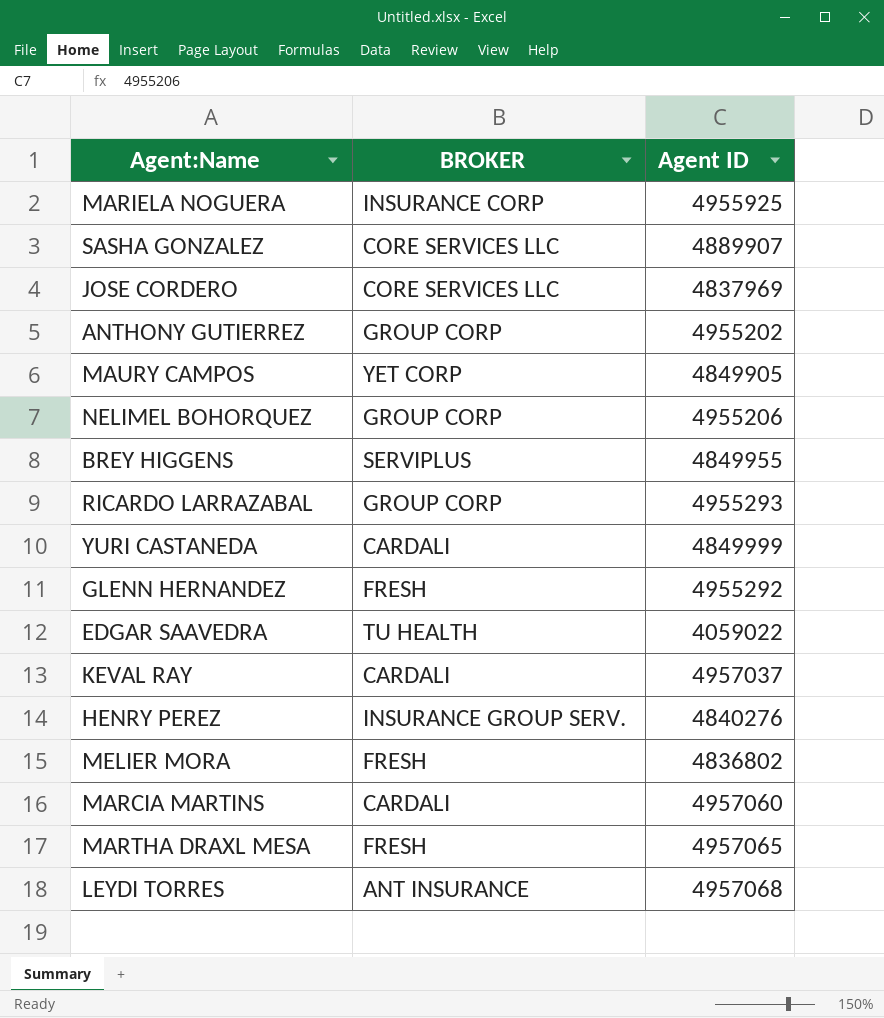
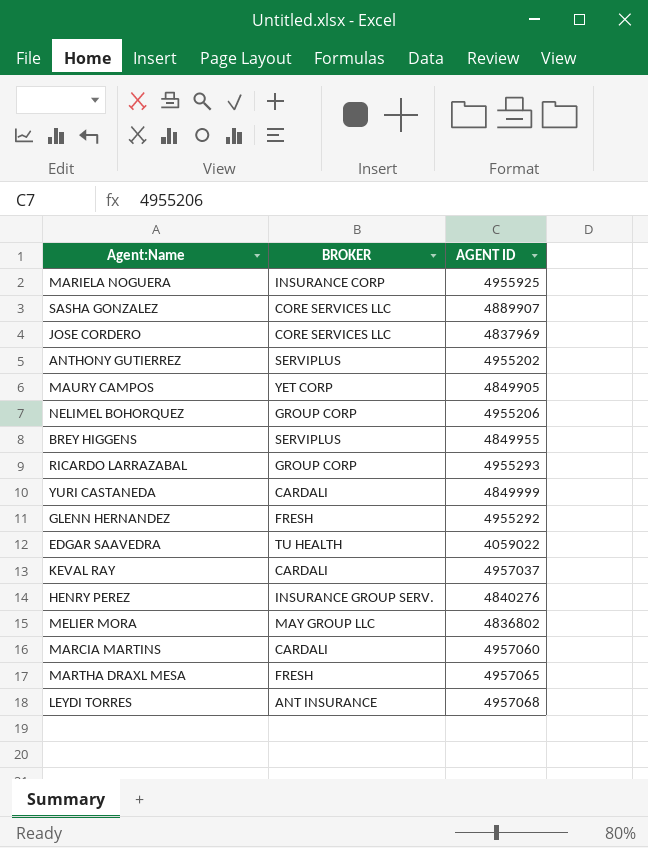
column name: Agent ID -> AGENT ID
ANTHONY GUTIERREZ | BROKER: GROUP CORP -> SERVIPLUS
MELIER MORA | BROKER: FRESH -> MAY GROUP LLC

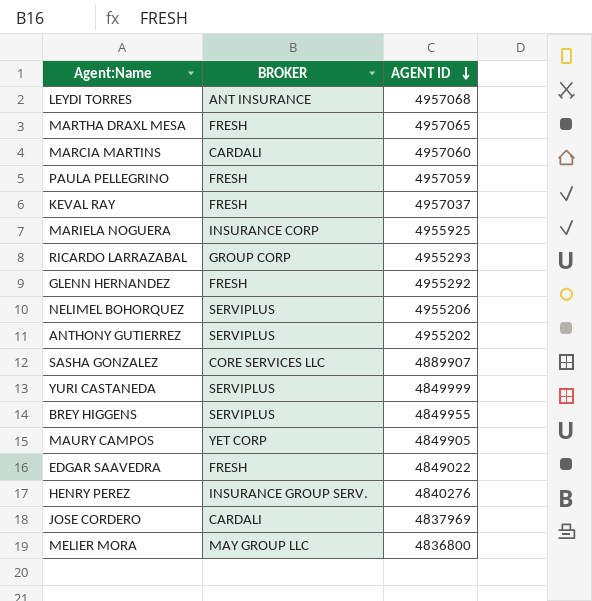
row order: none -> AGENT ID descending
row PAULA PELLEGRINO: none -> FRESH | 4957059
KEVAL RAY | BROKER: CARDALI -> FRESH
NELIMEL BOHORQUEZ | BROKER: GROUP CORP -> SERVIPLUS
YURI CASTANEDA | BROKER: CARDALI -> SERVIPLUS
EDGAR SAAVEDRA | BROKER: TU HEALTH -> FRESH
EDGAR SAAVEDRA | AGENT ID: 4059022 -> 4849022
JOSE CORDERO | BROKER: CORE SERVICES LLC -> CARDALI
MELIER MORA | AGENT ID: 4836802 -> 4836800

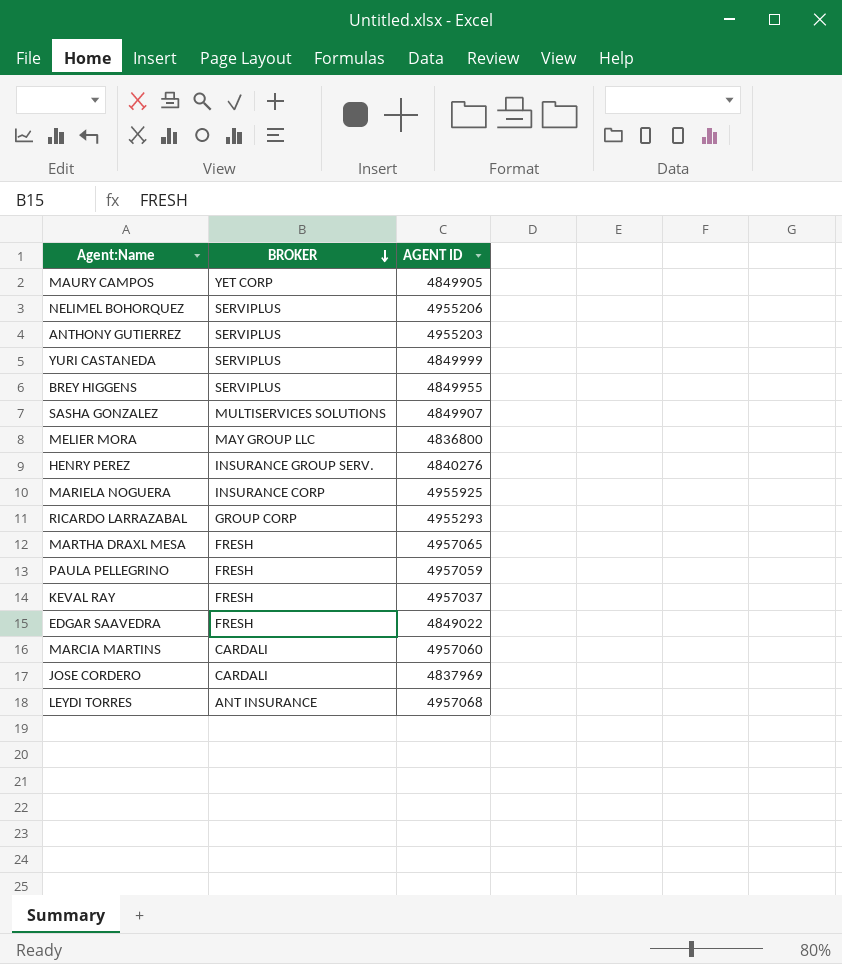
row order: AGENT ID descending -> BROKER descending
row GLENN HERNANDEZ: FRESH | 4955292 -> none
ANTHONY GUTIERREZ | AGENT ID: 4955202 -> 4955203
SASHA GONZALEZ | BROKER: CORE SERVICES LLC -> MULTISERVICES SOLUTIONS
SASHA GONZALEZ | AGENT ID: 4889907 -> 4849907

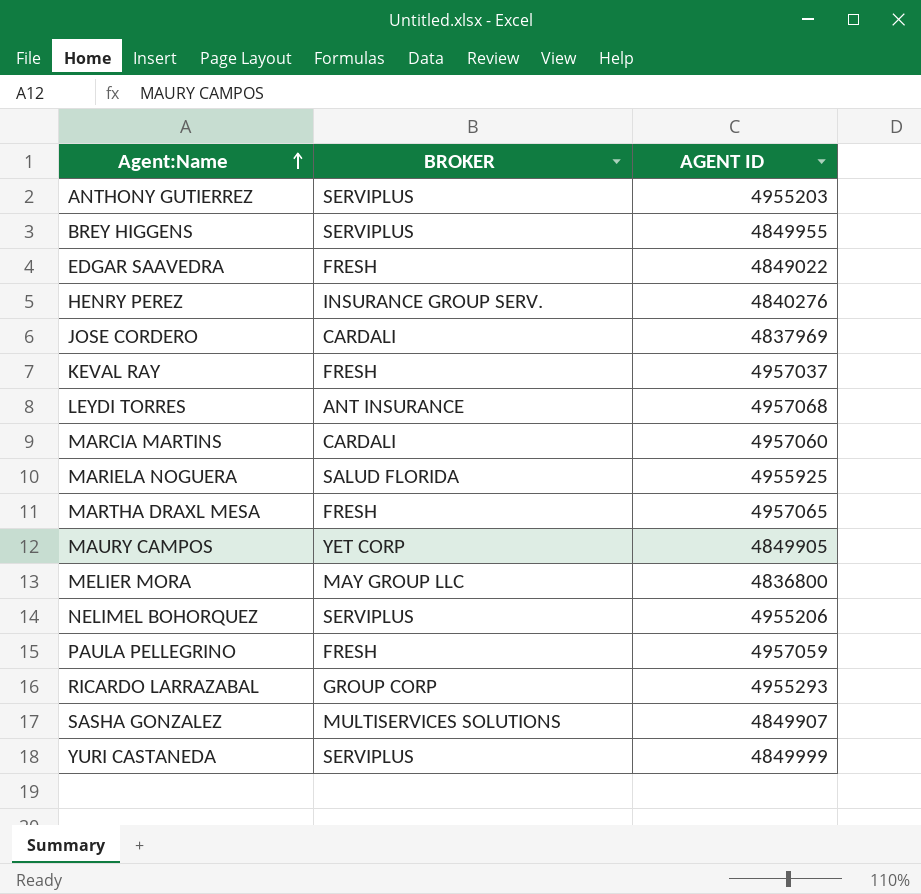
row order: BROKER descending -> Agent:Name ascending
MARIELA NOGUERA | BROKER: INSURANCE CORP -> SALUD FLORIDA

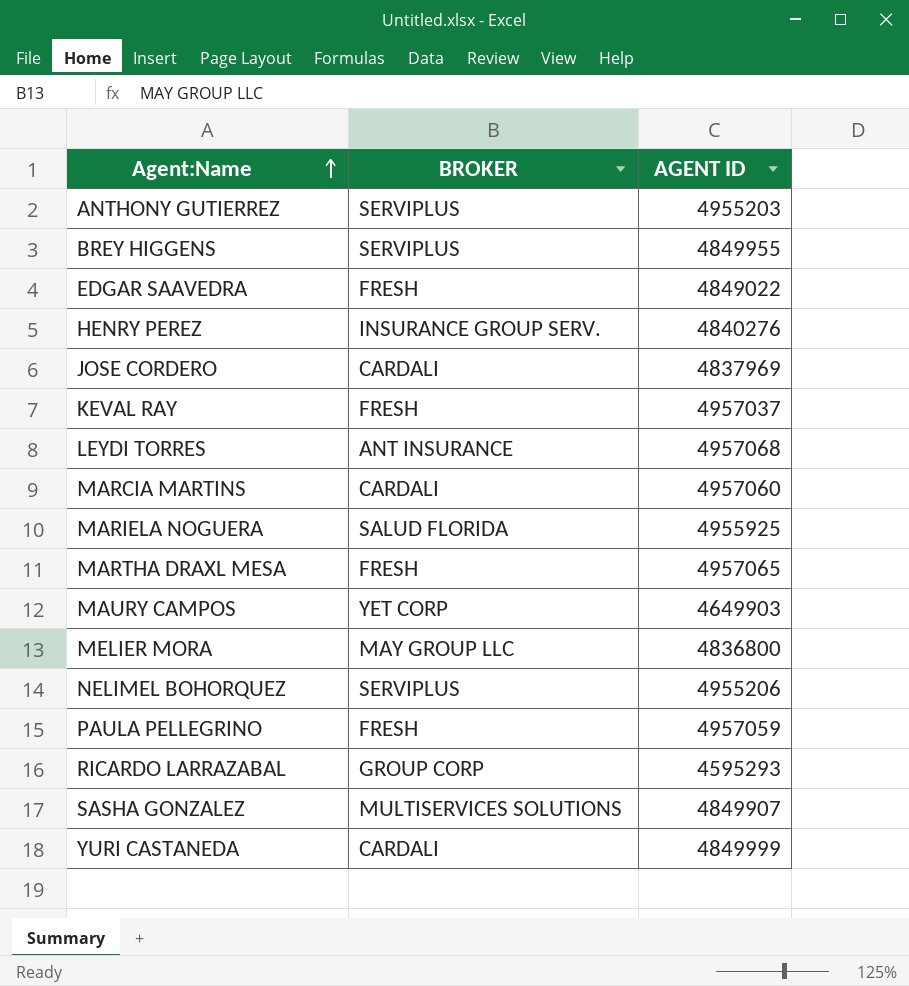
MAURY CAMPOS | AGENT ID: 4849905 -> 4649903
RICARDO LARRAZABAL | AGENT ID: 4955293 -> 4595293
YURI CASTANEDA | BROKER: SERVIPLUS -> CARDALI

